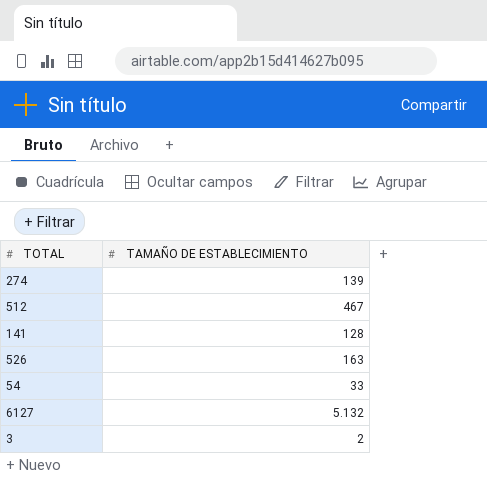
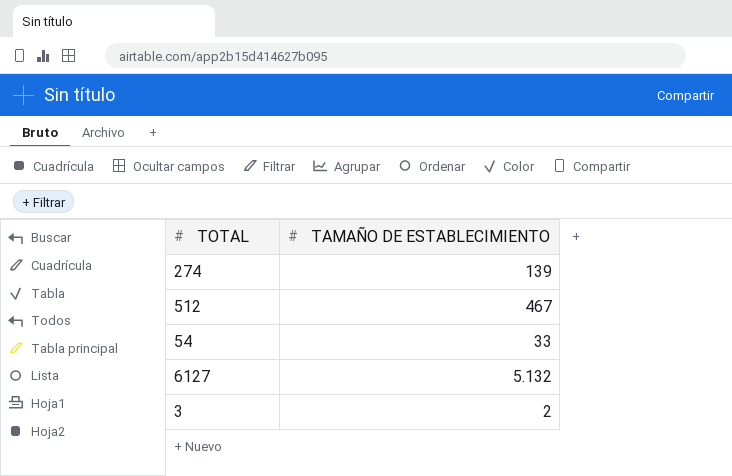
row 141: 128 -> none
row 526: 163 -> none

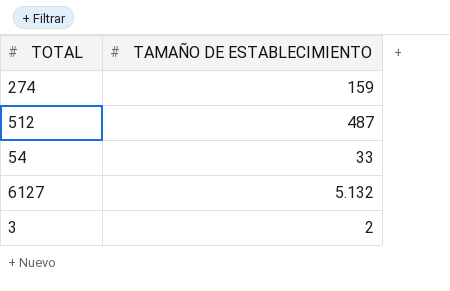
274 | TAMAÑO DE ESTABLECIMIENTO: 139 -> 159
512 | TAMAÑO DE ESTABLECIMIENTO: 467 -> 487

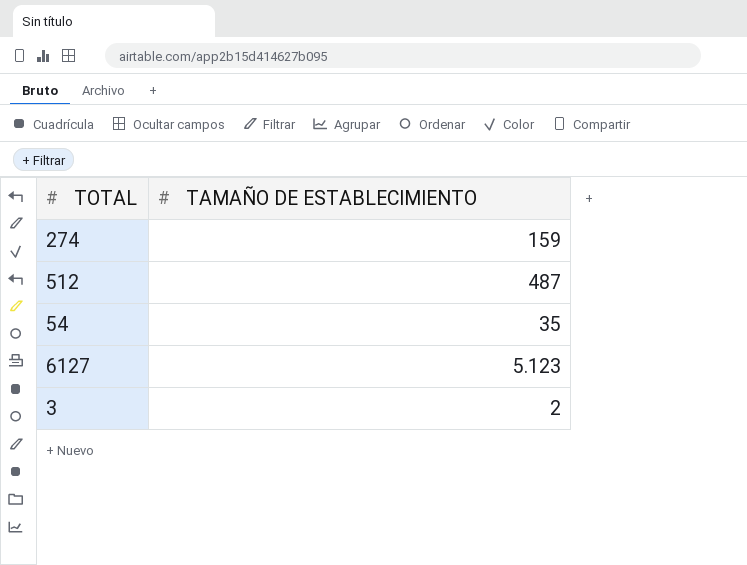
54 | TAMAÑO DE ESTABLECIMIENTO: 33 -> 35
6127 | TAMAÑO DE ESTABLECIMIENTO: 5.132 -> 5.123

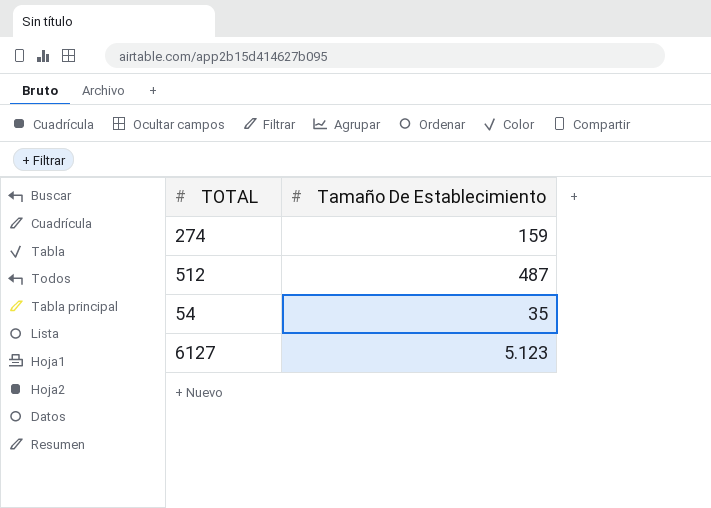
column name: TAMAÑO DE ESTABLECIMIENTO -> Tamaño De Establecimiento
row 3: 2 -> none

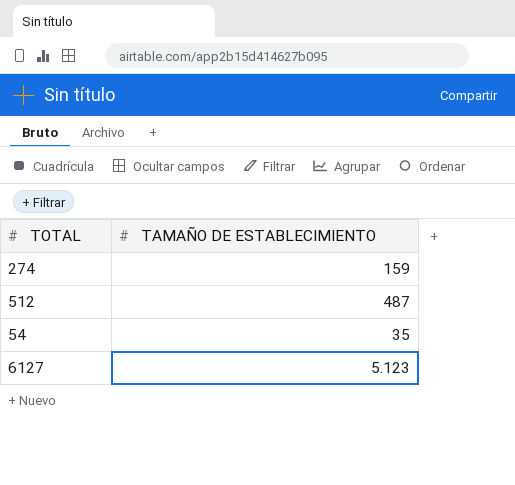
column name: Tamaño De Establecimiento -> TAMAÑO DE ESTABLECIMIENTO

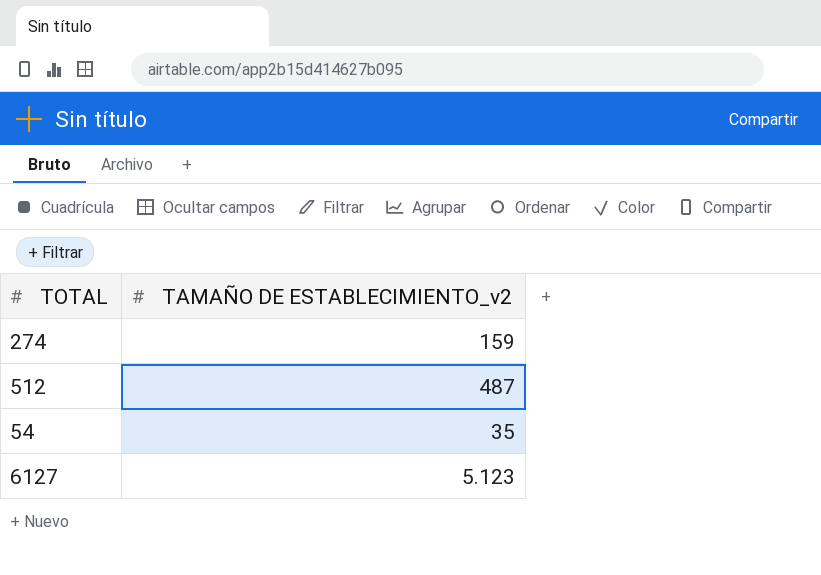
column name: TAMAÑO DE ESTABLECIMIENTO -> TAMAÑO DE ESTABLECIMIENTO_v2

